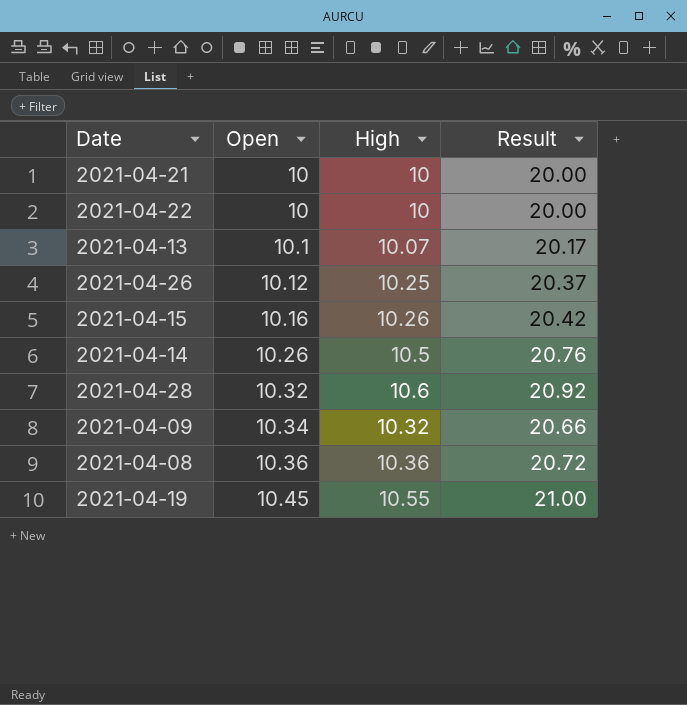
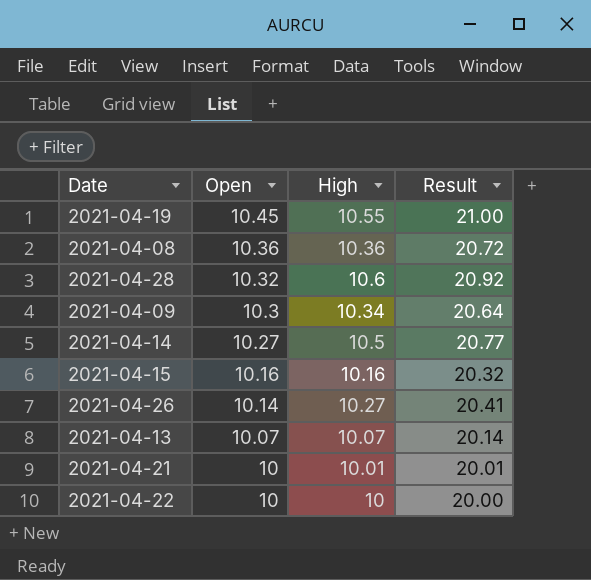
row order: Open ascending -> Open descending
2021-04-09 | Open: 10.34 -> 10.3
2021-04-09 | High: 10.32 -> 10.34
2021-04-09 | Result: 20.66 -> 20.64
2021-04-14 | Open: 10.26 -> 10.27
2021-04-14 | Result: 20.76 -> 20.77
2021-04-15 | High: 10.26 -> 10.16
2021-04-15 | Result: 20.42 -> 20.32
2021-04-26 | Open: 10.12 -> 10.14
2021-04-26 | High: 10.25 -> 10.27
2021-04-26 | Result: 20.37 -> 20.41
2021-04-13 | Open: 10.1 -> 10.07
2021-04-13 | Result: 20.17 -> 20.14
2021-04-21 | High: 10 -> 10.01
2021-04-21 | Result: 20.00 -> 20.01

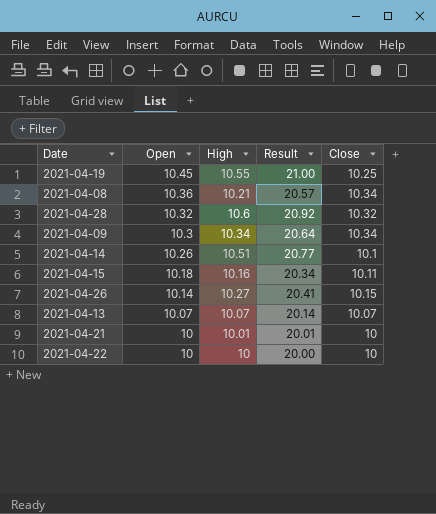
column Close | position: none -> 5
2021-04-08 | High: 10.36 -> 10.21
2021-04-08 | Result: 20.72 -> 20.57
2021-04-14 | Open: 10.27 -> 10.26
2021-04-14 | High: 10.5 -> 10.51
2021-04-15 | Open: 10.16 -> 10.18
2021-04-15 | Result: 20.32 -> 20.34

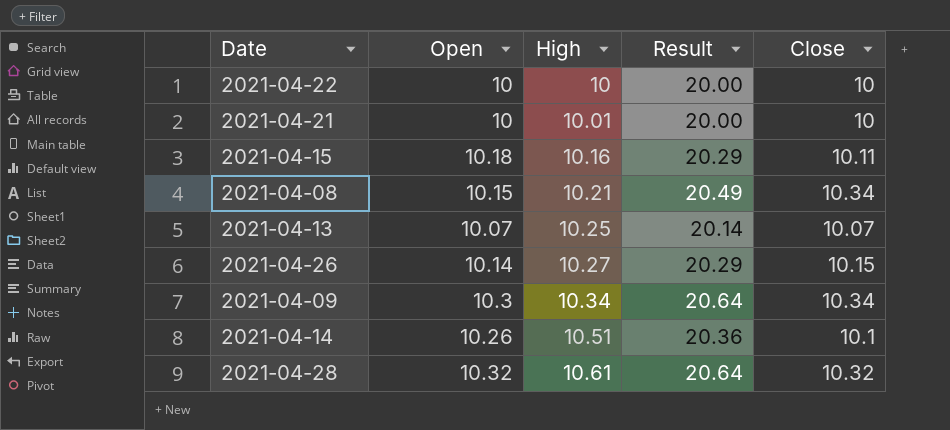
row order: Open descending -> High ascending
column Result | formula: [Open] + [High] -> [Open] + [Close]
row 2021-04-19: 10.45 | 10.55 | 21.00 | 10.25 -> none
2021-04-08 | Open: 10.36 -> 10.15
2021-04-13 | High: 10.07 -> 10.25
2021-04-28 | High: 10.6 -> 10.61

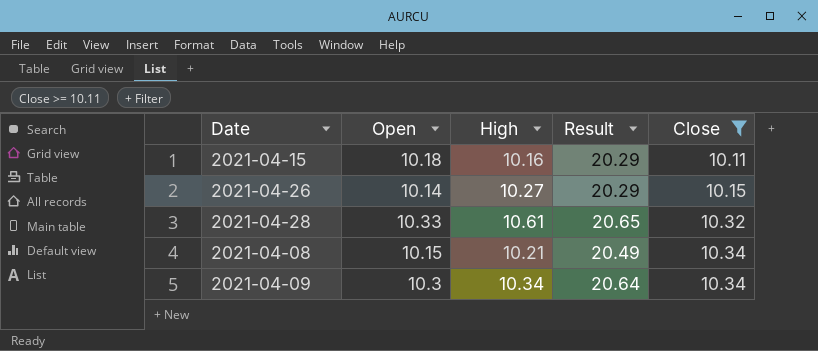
filter: none -> Close >= 10.11
row order: High ascending -> Close ascending
2021-04-28 | Open: 10.32 -> 10.33
2021-04-28 | Result: 20.64 -> 20.65

